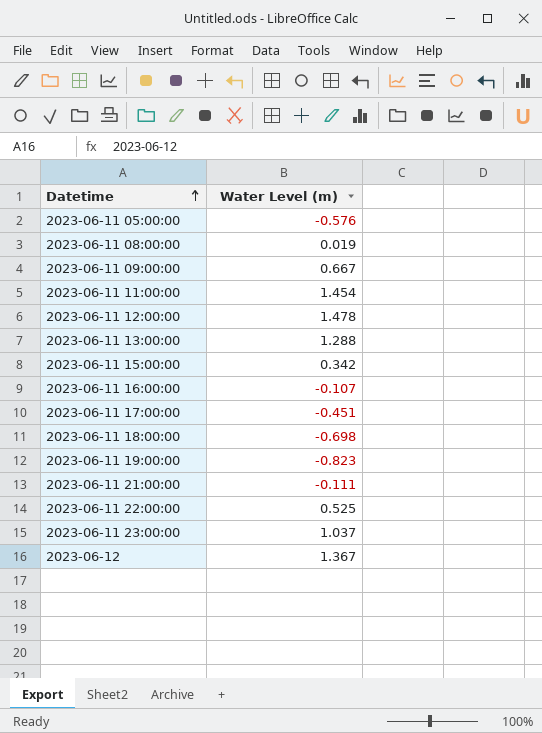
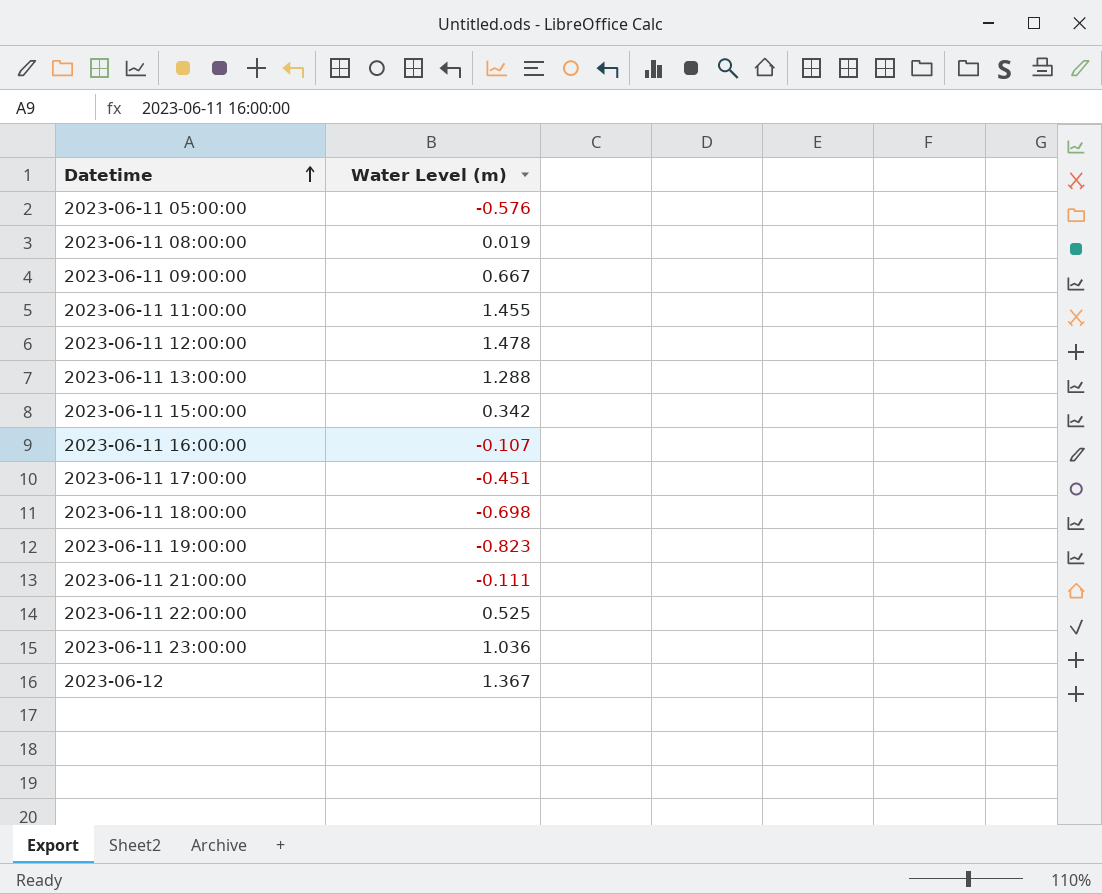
2023-06-11 11:00:00 | Water Level (m): 1.454 -> 1.455
2023-06-11 23:00:00 | Water Level (m): 1.037 -> 1.036

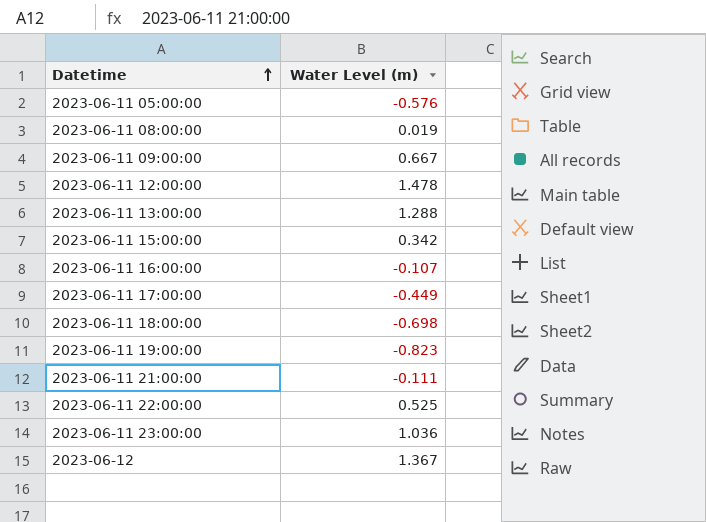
row 2023-06-11 11:00:00: 1.455 -> none
2023-06-11 17:00:00 | Water Level (m): -0.451 -> -0.449

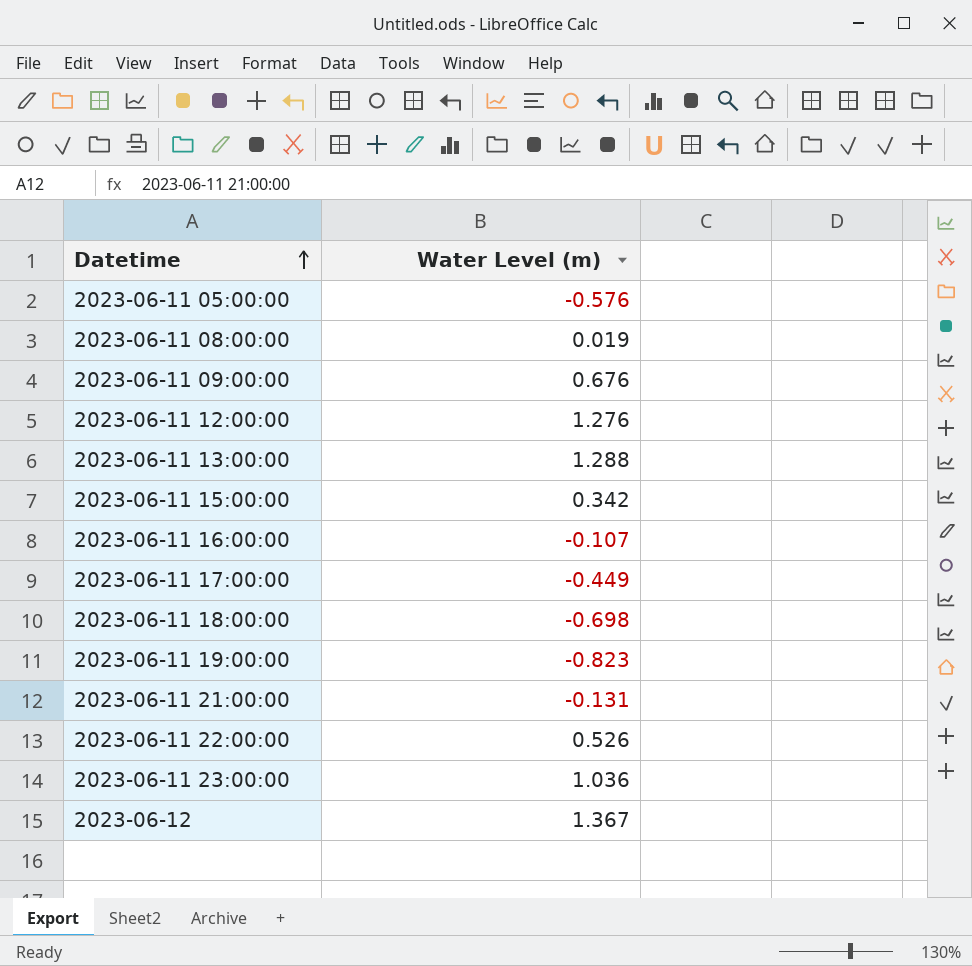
2023-06-11 09:00:00 | Water Level (m): 0.667 -> 0.676
2023-06-11 12:00:00 | Water Level (m): 1.478 -> 1.276
2023-06-11 21:00:00 | Water Level (m): -0.111 -> -0.131
2023-06-11 22:00:00 | Water Level (m): 0.525 -> 0.526

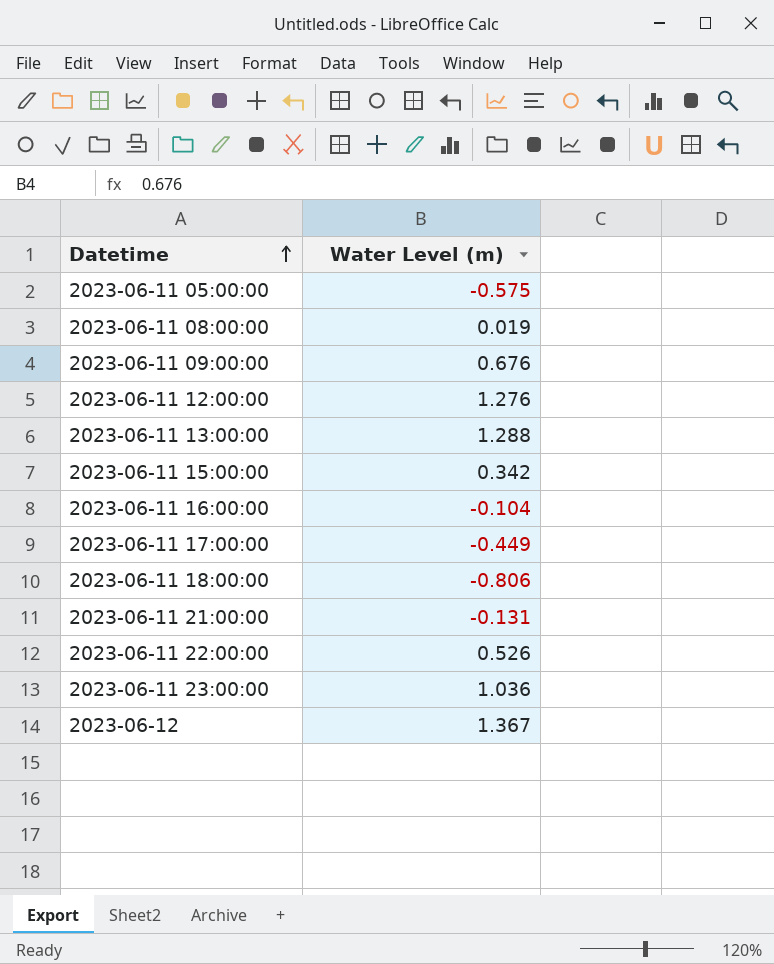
row 2023-06-11 19:00:00: -0.823 -> none
2023-06-11 05:00:00 | Water Level (m): -0.576 -> -0.575
2023-06-11 16:00:00 | Water Level (m): -0.107 -> -0.104
2023-06-11 18:00:00 | Water Level (m): -0.698 -> -0.806

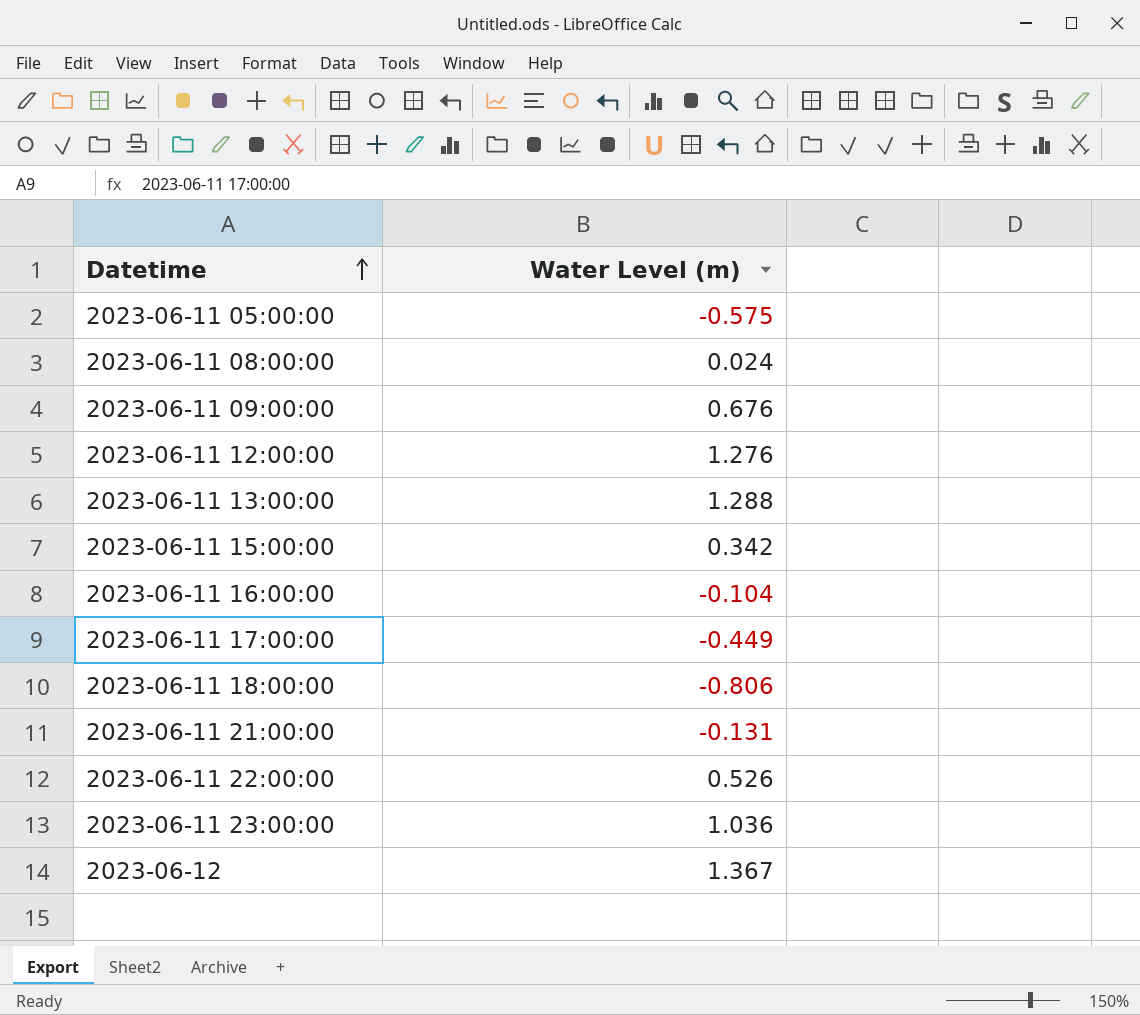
2023-06-11 08:00:00 | Water Level (m): 0.019 -> 0.024

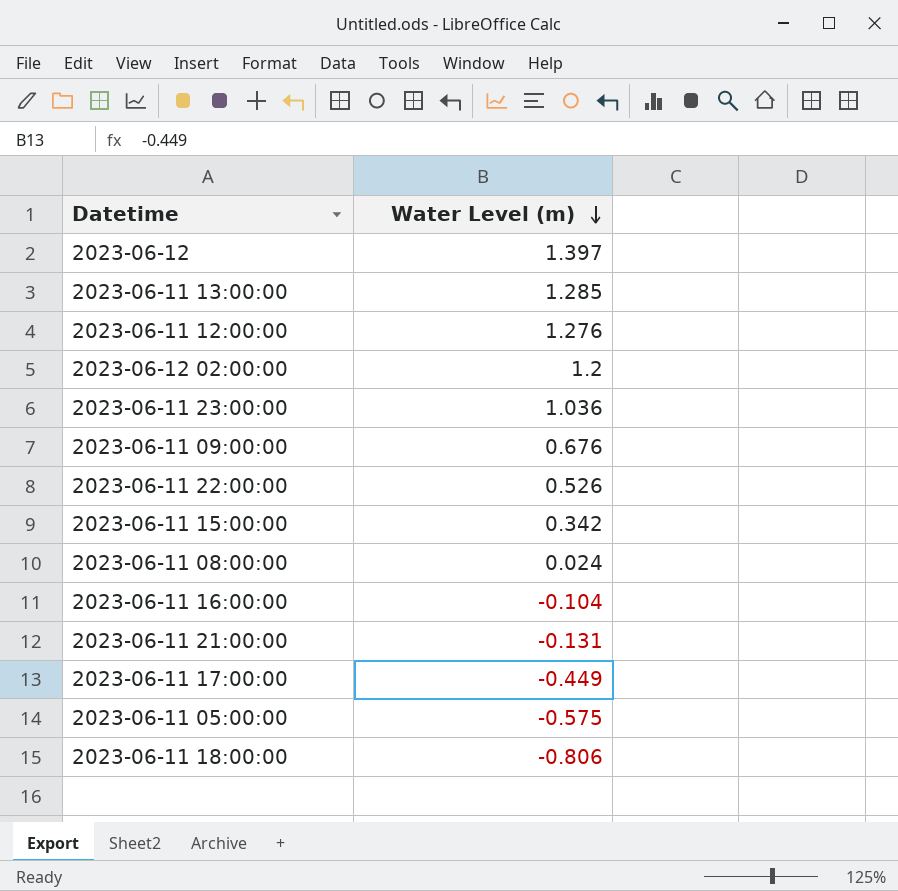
row order: Datetime ascending -> Water Level (m) descending
2023-06-12 | Water Level (m): 1.367 -> 1.397
2023-06-11 13:00:00 | Water Level (m): 1.288 -> 1.285
row 2023-06-12 02:00:00: none -> 1.2

